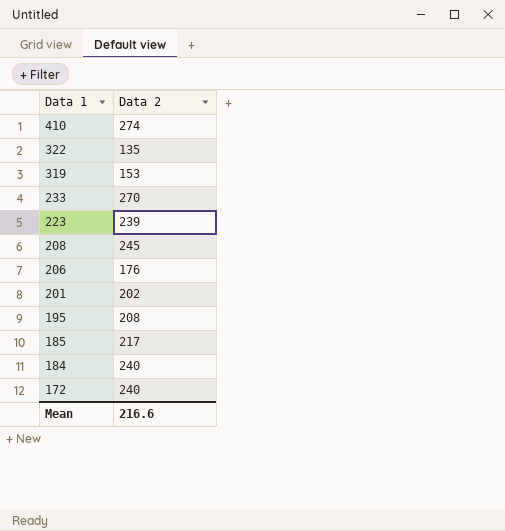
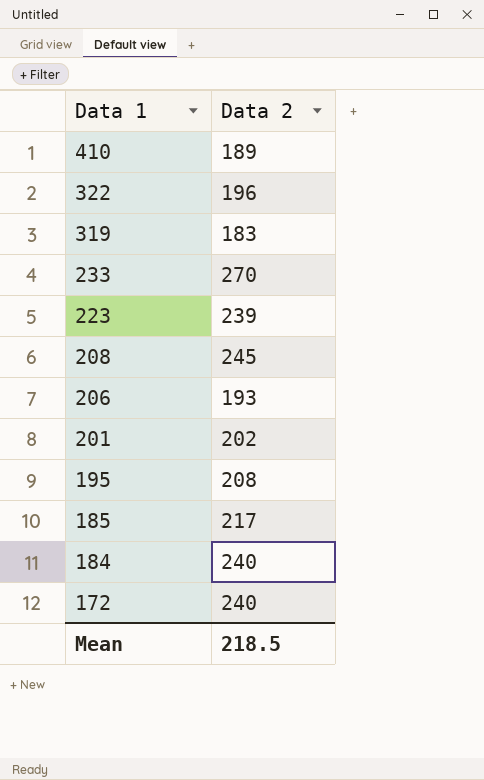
410 | Data 2: 274 -> 189
322 | Data 2: 135 -> 196
319 | Data 2: 153 -> 183
206 | Data 2: 176 -> 193
Mean | Data 2: 216.6 -> 218.5

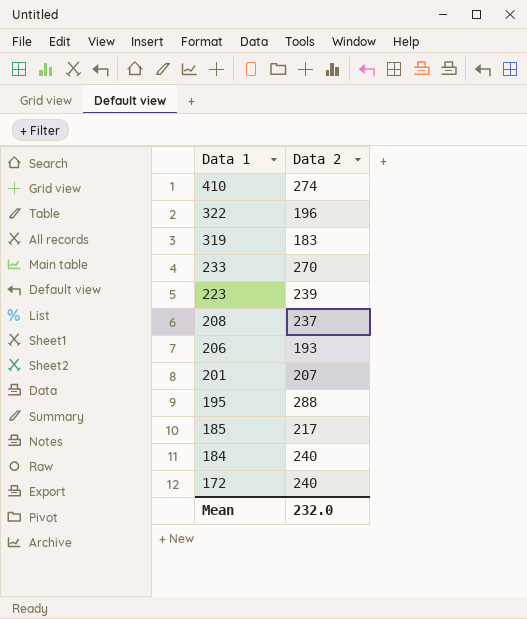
410 | Data 2: 189 -> 274
208 | Data 2: 245 -> 237
201 | Data 2: 202 -> 207
195 | Data 2: 208 -> 288
Mean | Data 2: 218.5 -> 232.0

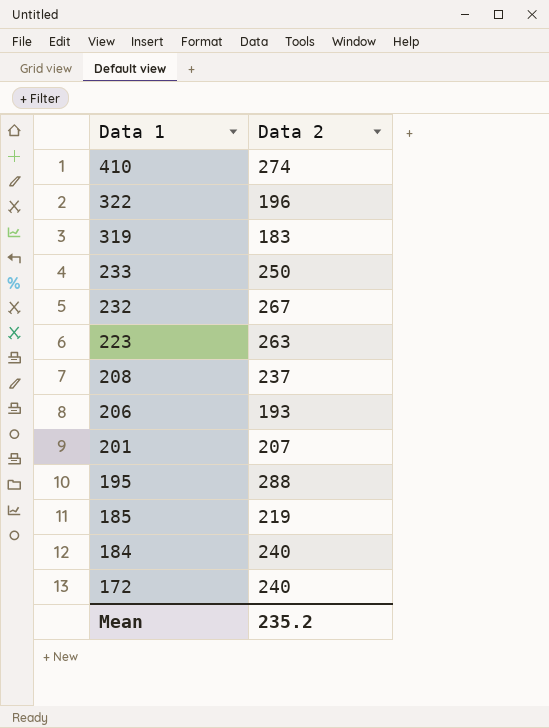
233 | Data 2: 270 -> 250
row 232: none -> 267
223 | Data 2: 239 -> 263
185 | Data 2: 217 -> 219
Mean | Data 2: 232.0 -> 235.2

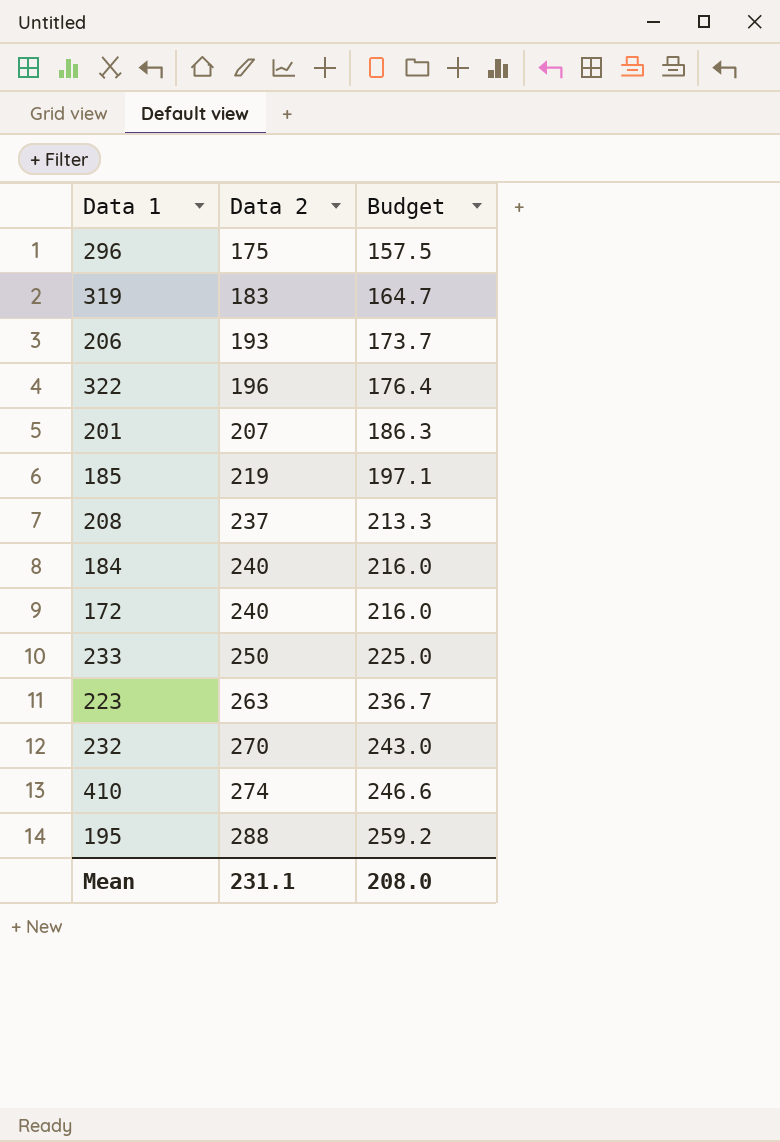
row order: Data 1 descending -> Data 2 ascending
column Budget | formula: none -> [Data 2] * 0.9
row 296: none -> 175 | 157.5
232 | Data 2: 267 -> 270
Mean | Data 2: 235.2 -> 231.1

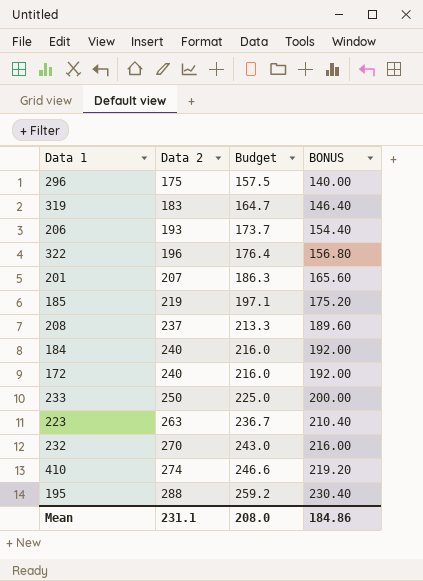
column BONUS | formula: none -> [Data 2] * 0.8

